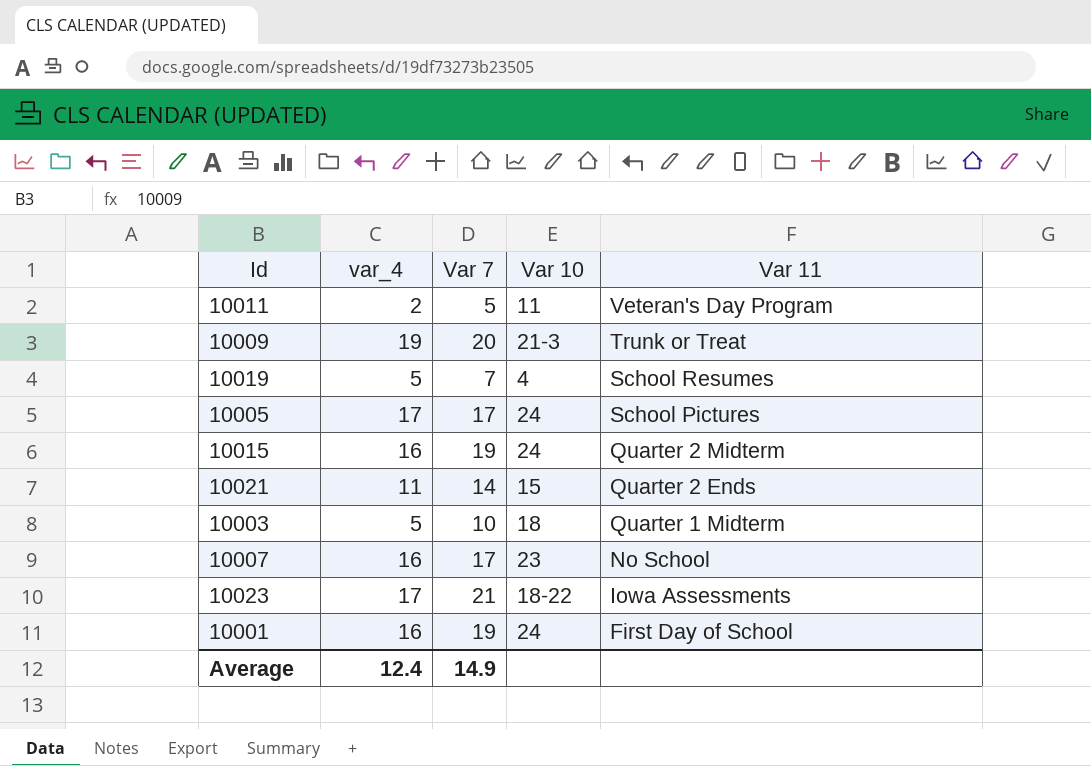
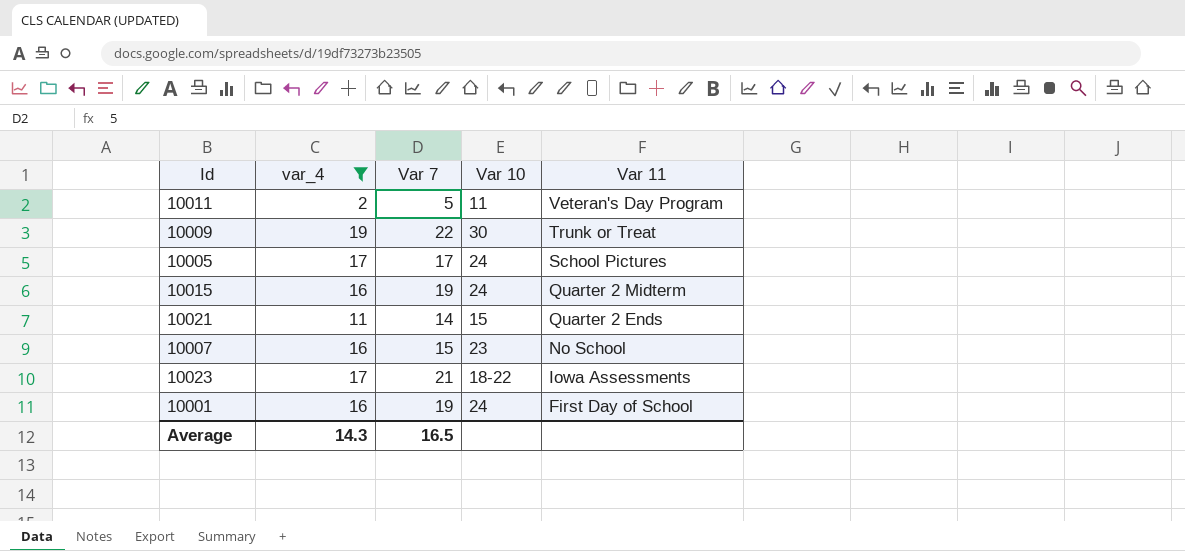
filter: none -> var_4 != 5
10009 | Var 7: 20 -> 22
10009 | Var 10: 21-3 -> 30
10007 | Var 7: 17 -> 15
Average | var_4: 12.4 -> 14.3
Average | Var 7: 14.9 -> 16.5

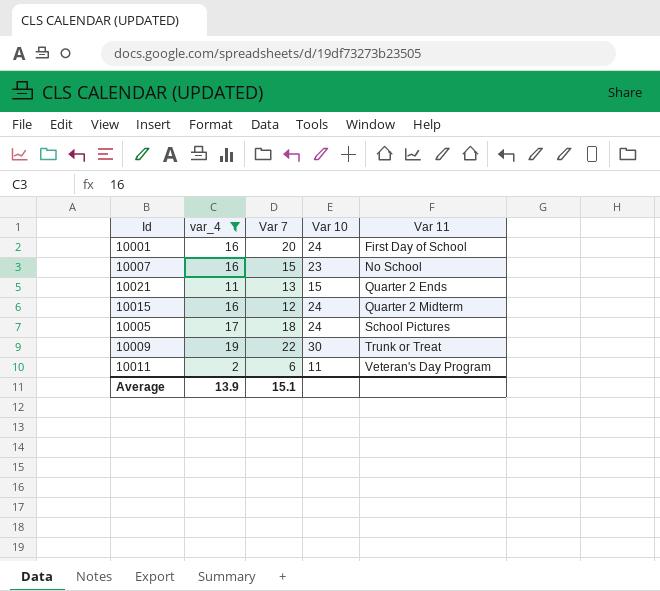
row order: Var 11 descending -> Var 11 ascending
row 10023: 17 | 21 | 18-22 | Iowa Assessments -> none
10001 | Var 7: 19 -> 20
10021 | Var 7: 14 -> 13
10015 | Var 7: 19 -> 12
10005 | Var 7: 17 -> 18
10011 | Var 7: 5 -> 6
Average | var_4: 14.3 -> 13.9
Average | Var 7: 16.5 -> 15.1

